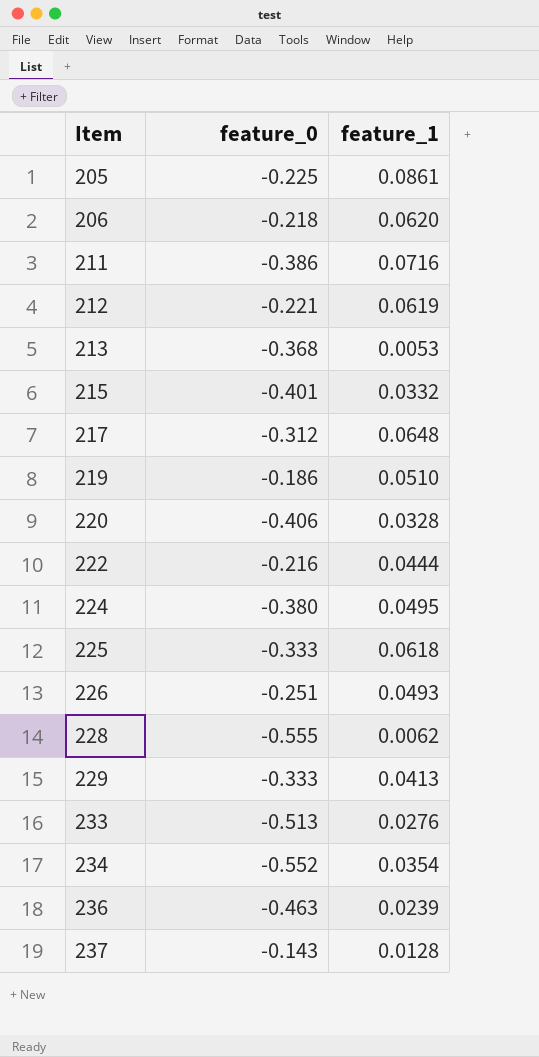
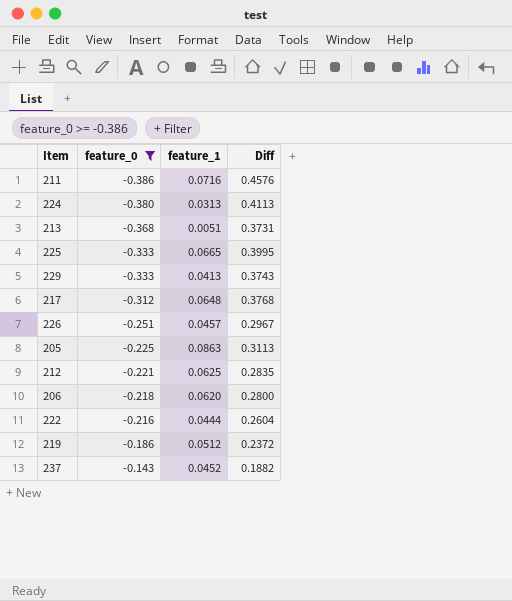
filter: none -> feature_0 >= -0.386
row order: Item ascending -> feature_0 ascending
column Diff | formula: none -> [feature_1] - [feature_0]
224 | feature_1: 0.0495 -> 0.0313
213 | feature_1: 0.0053 -> 0.0051
225 | feature_1: 0.0618 -> 0.0665
226 | feature_1: 0.0493 -> 0.0457
205 | feature_1: 0.0861 -> 0.0863
212 | feature_1: 0.0619 -> 0.0625
219 | feature_1: 0.0510 -> 0.0512
237 | feature_1: 0.0128 -> 0.0452

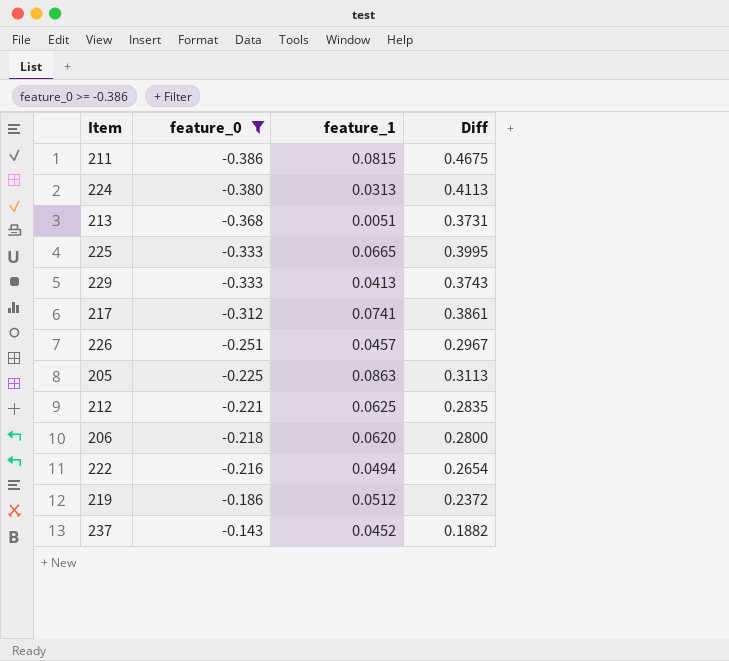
211 | feature_1: 0.0716 -> 0.0815
211 | Diff: 0.4576 -> 0.4675
217 | feature_1: 0.0648 -> 0.0741
217 | Diff: 0.3768 -> 0.3861
222 | feature_1: 0.0444 -> 0.0494
222 | Diff: 0.2604 -> 0.2654

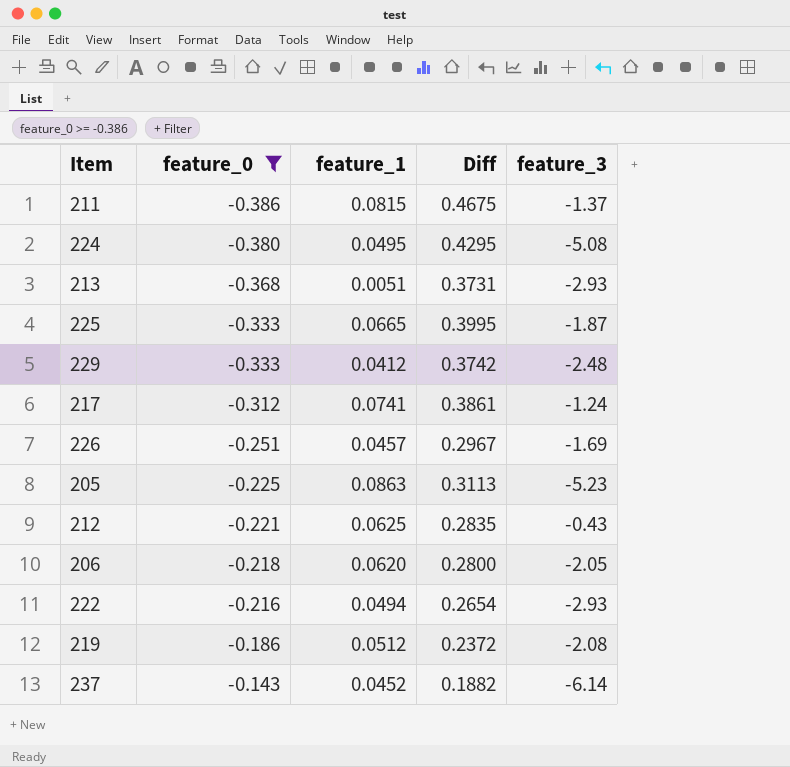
column feature_3 | position: none -> 5
224 | feature_1: 0.0313 -> 0.0495
224 | Diff: 0.4113 -> 0.4295
229 | feature_1: 0.0413 -> 0.0412
229 | Diff: 0.3743 -> 0.3742

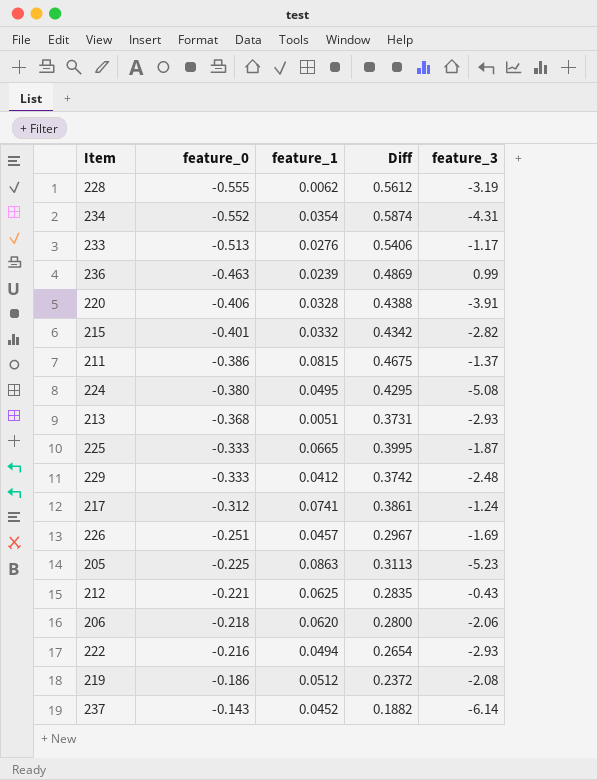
filter: feature_0 >= -0.386 -> none
206 | feature_3: -2.05 -> -2.06

